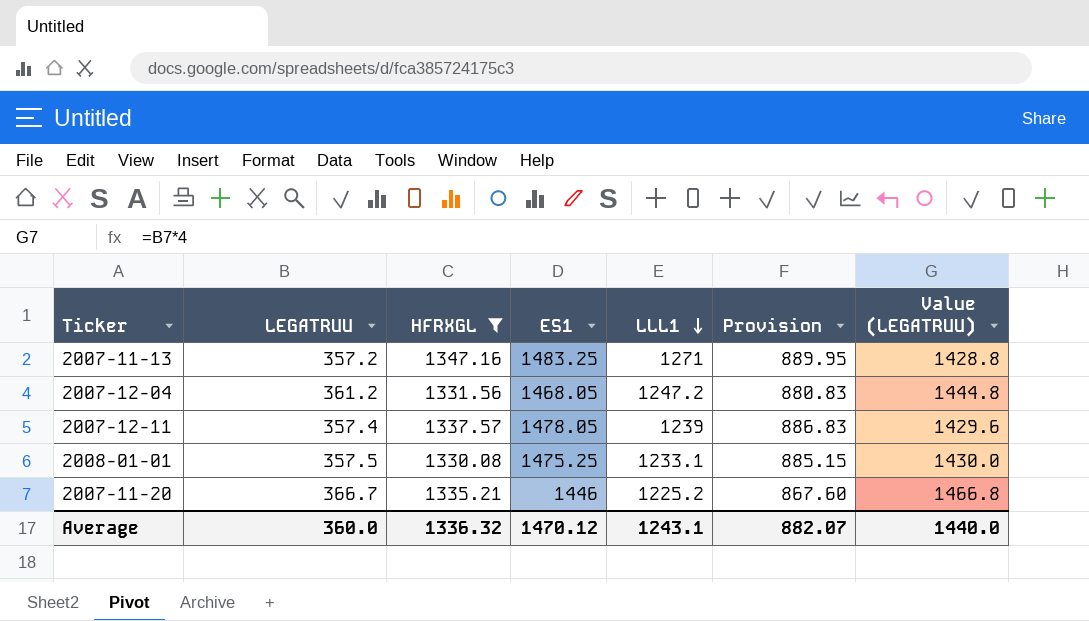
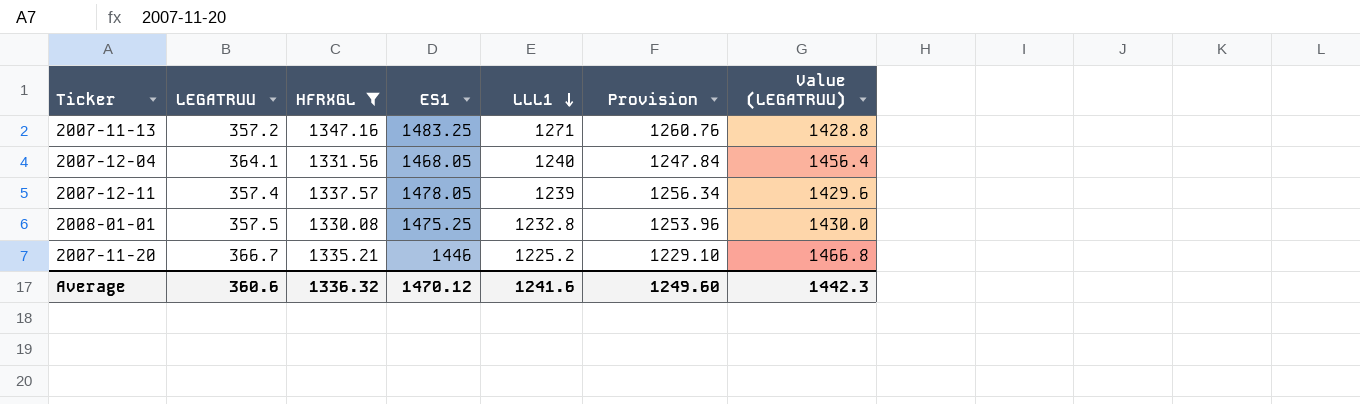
column Provision | formula: [ES1] * 0.6 -> [ES1] * 0.85
2007-12-04 | LEGATRUU: 361.2 -> 364.1
2007-12-04 | LLL1: 1247.2 -> 1240
2007-12-04 | Value (LEGATRUU): 1444.8 -> 1456.4
2008-01-01 | LLL1: 1233.1 -> 1232.8
Average | LEGATRUU: 360.0 -> 360.6
Average | LLL1: 1243.1 -> 1241.6
Average | Provision: 882.07 -> 1249.60
Average | Value (LEGATRUU): 1440.0 -> 1442.3

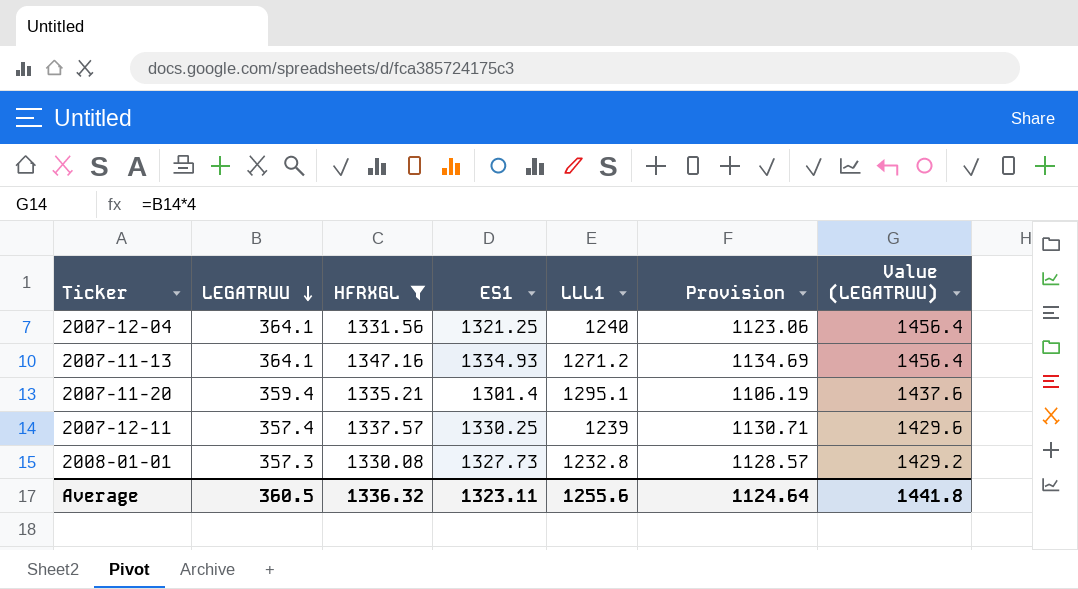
row order: LLL1 descending -> LEGATRUU descending
2007-12-04 | ES1: 1468.05 -> 1321.25
2007-12-04 | Provision: 1247.84 -> 1123.06
2007-11-13 | LEGATRUU: 357.2 -> 364.1
2007-11-13 | ES1: 1483.25 -> 1334.93
2007-11-13 | LLL1: 1271 -> 1271.2
2007-11-13 | Provision: 1260.76 -> 1134.69
2007-11-13 | Value (LEGATRUU): 1428.8 -> 1456.4
2007-11-20 | LEGATRUU: 366.7 -> 359.4
2007-11-20 | ES1: 1446 -> 1301.4
2007-11-20 | LLL1: 1225.2 -> 1295.1
2007-11-20 | Provision: 1229.10 -> 1106.19
2007-11-20 | Value (LEGATRUU): 1466.8 -> 1437.6
2007-12-11 | ES1: 1478.05 -> 1330.25
2007-12-11 | Provision: 1256.34 -> 1130.71
2008-01-01 | LEGATRUU: 357.5 -> 357.3
2008-01-01 | ES1: 1475.25 -> 1327.73
2008-01-01 | Provision: 1253.96 -> 1128.57
2008-01-01 | Value (LEGATRUU): 1430.0 -> 1429.2
Average | LEGATRUU: 360.6 -> 360.5
Average | ES1: 1470.12 -> 1323.11
Average | LLL1: 1241.6 -> 1255.6
Average | Provision: 1249.60 -> 1124.64
Average | Value (LEGATRUU): 1442.3 -> 1441.8

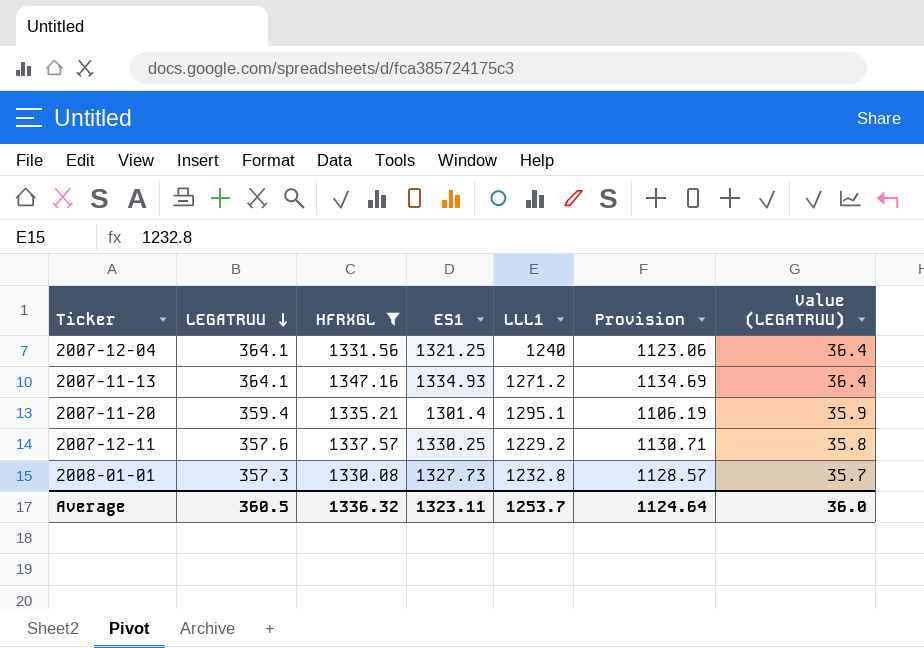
column Value (LEGATRUU) | formula: [LEGATRUU] * 4 -> [LEGATRUU] * 0.1
2007-12-11 | LEGATRUU: 357.4 -> 357.6
2007-12-11 | LLL1: 1239 -> 1229.2
Average | LLL1: 1255.6 -> 1253.7
Average | Value (LEGATRUU): 1441.8 -> 36.0

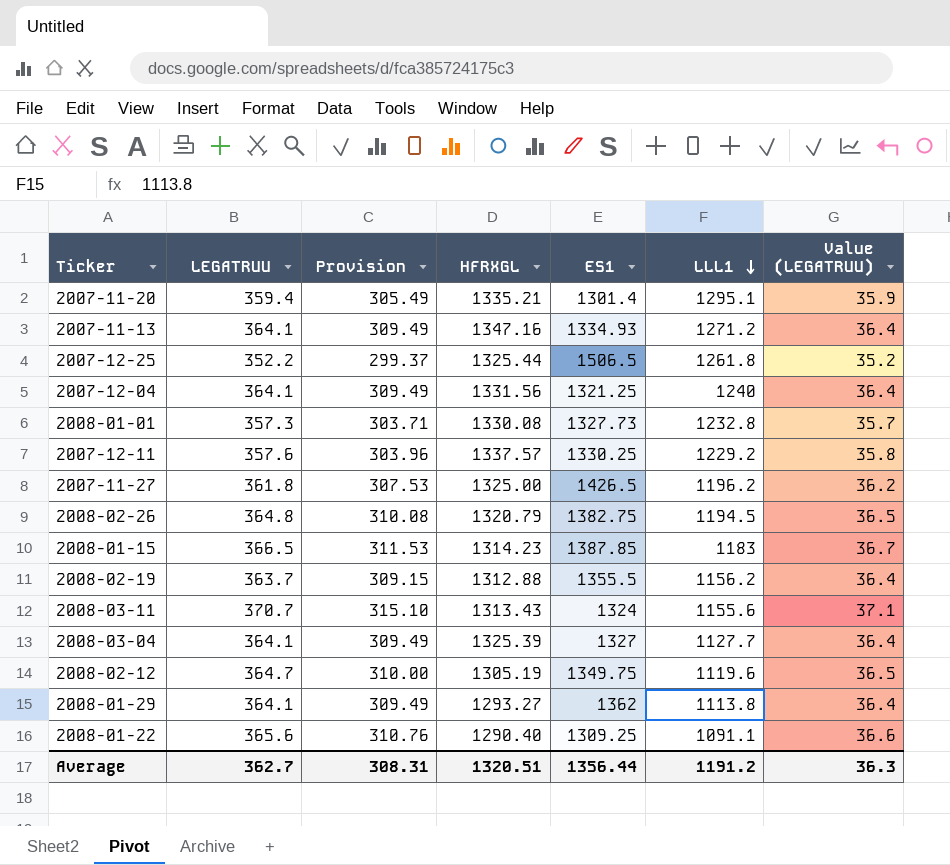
filter: HFRXGL >= 1330.08 -> none
row order: LEGATRUU descending -> LLL1 descending
column Provision | formula: [ES1] * 0.85 -> [LEGATRUU] * 0.85
column Provision | position: 6 -> 3
Average | LEGATRUU: 360.5 -> 362.7
Average | Provision: 1124.64 -> 308.31
Average | HFRXGL: 1336.32 -> 1320.51
Average | ES1: 1323.11 -> 1356.44
Average | LLL1: 1253.7 -> 1191.2
Average | Value (LEGATRUU): 36.0 -> 36.3

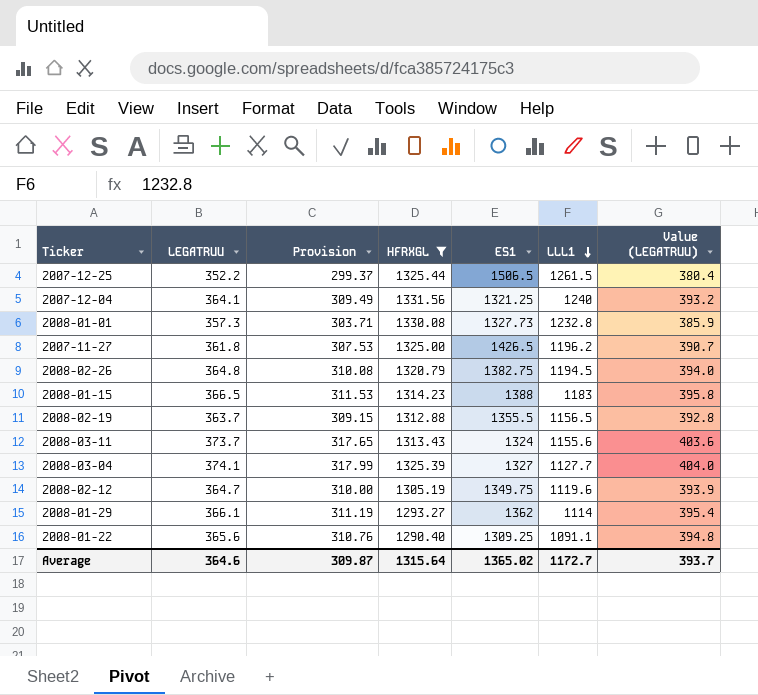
filter: none -> HFRXGL <= 1331.56
column Value (LEGATRUU) | formula: [LEGATRUU] * 0.1 -> [LEGATRUU] * 1.08
2007-12-25 | LLL1: 1261.8 -> 1261.5
2008-01-15 | ES1: 1387.85 -> 1388
2008-02-19 | LLL1: 1156.2 -> 1156.5
2008-03-11 | LEGATRUU: 370.7 -> 373.7
2008-03-11 | Provision: 315.10 -> 317.65
2008-03-04 | LEGATRUU: 364.1 -> 374.1
2008-03-04 | Provision: 309.49 -> 317.99
2008-01-29 | LEGATRUU: 364.1 -> 366.1
2008-01-29 | Provision: 309.49 -> 311.19
2008-01-29 | LLL1: 1113.8 -> 1114
Average | LEGATRUU: 362.7 -> 364.6
Average | Provision: 308.31 -> 309.87
Average | HFRXGL: 1320.51 -> 1315.64
Average | ES1: 1356.44 -> 1365.02
Average | LLL1: 1191.2 -> 1172.7
Average | Value (LEGATRUU): 36.3 -> 393.7

